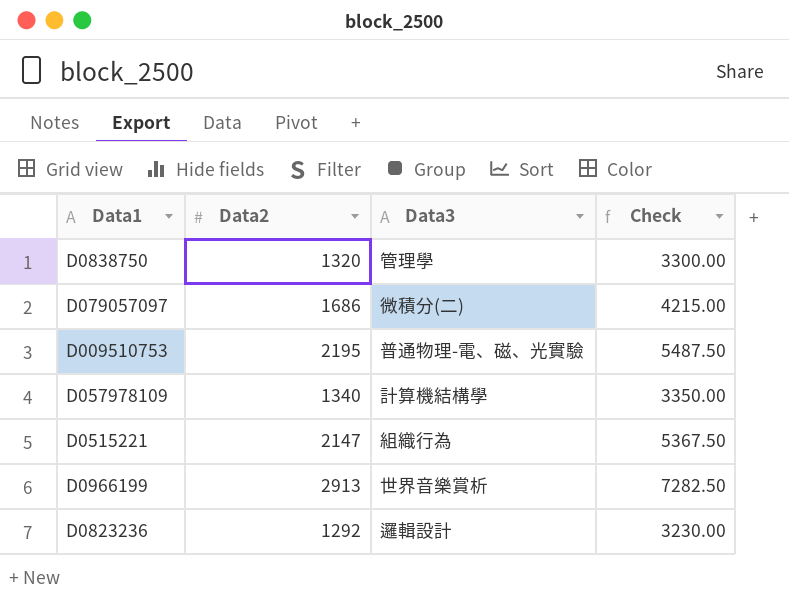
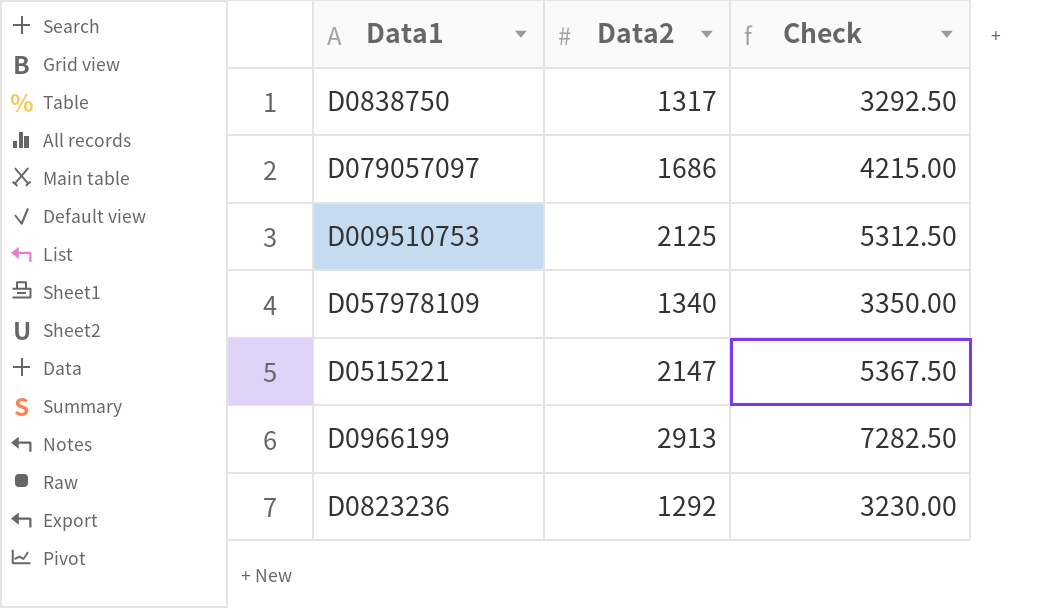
column Data3 | position: 3 -> none
D0838750 | Data2: 1320 -> 1317
D0838750 | Check: 3300.00 -> 3292.50
D009510753 | Data2: 2195 -> 2125
D009510753 | Check: 5487.50 -> 5312.50

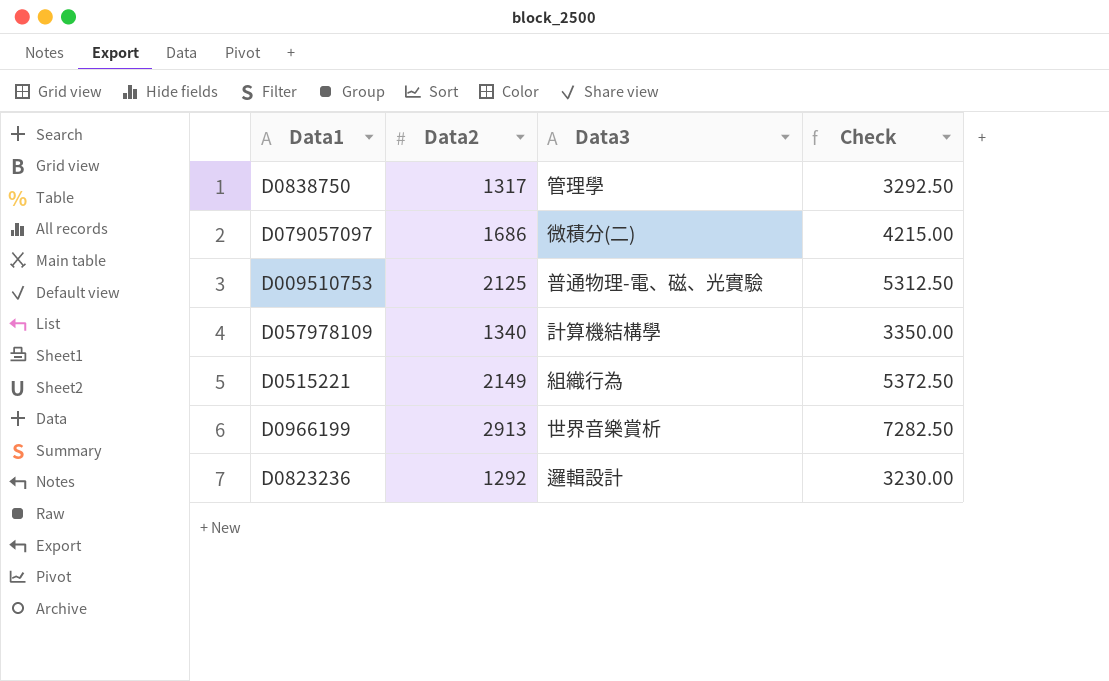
column Data3 | position: none -> 3
D0515221 | Data2: 2147 -> 2149
D0515221 | Check: 5367.50 -> 5372.50

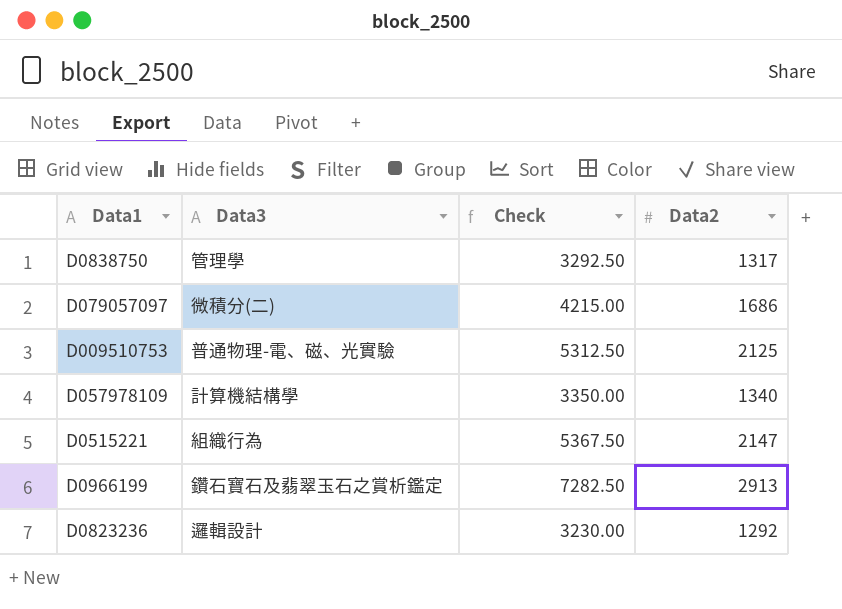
column Data2 | position: 2 -> 4
D0515221 | Check: 5372.50 -> 5367.50
D0515221 | Data2: 2149 -> 2147
D0966199 | Data3: 世界音樂賞析 -> 鑽石寶石及翡翠玉石之賞析鑑定

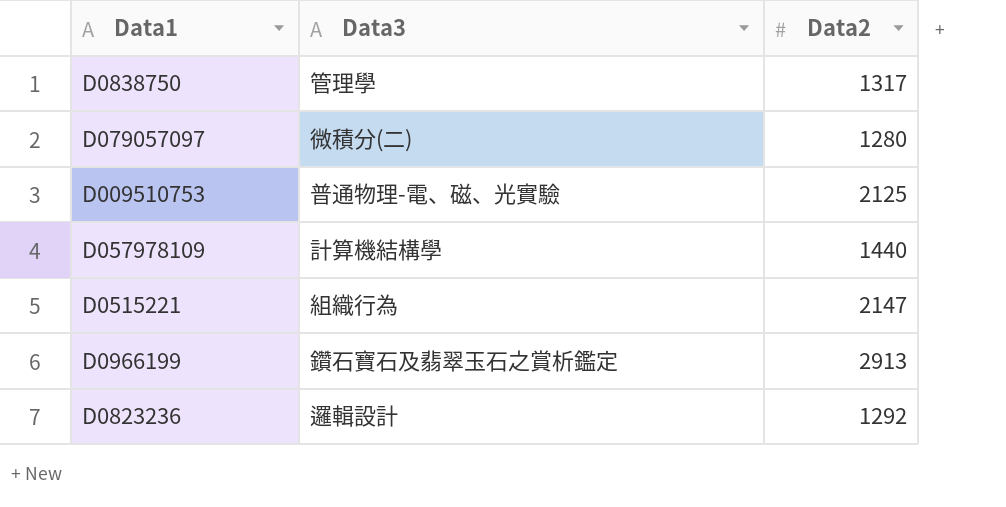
column Check | formula: [Data2] * 2.5 -> none
D079057097 | Data2: 1686 -> 1280
D057978109 | Data2: 1340 -> 1440

